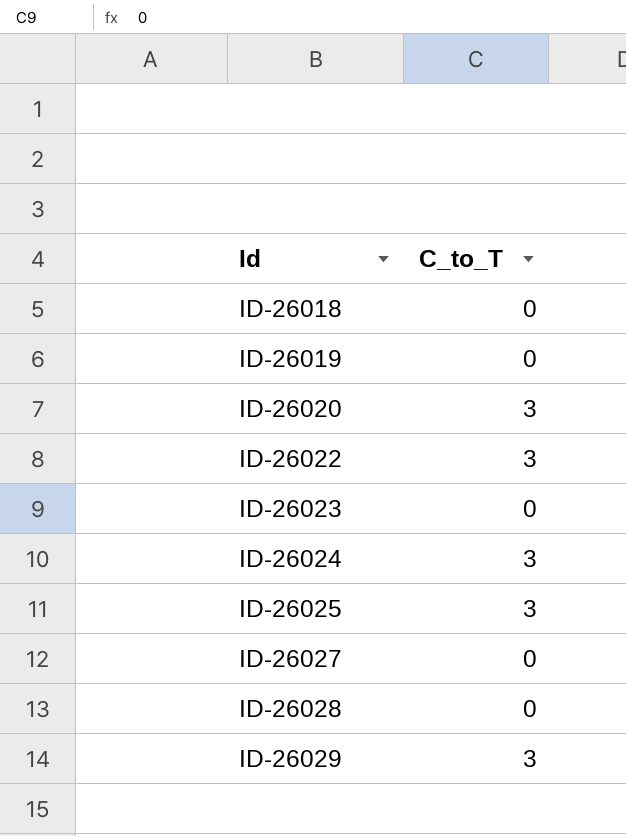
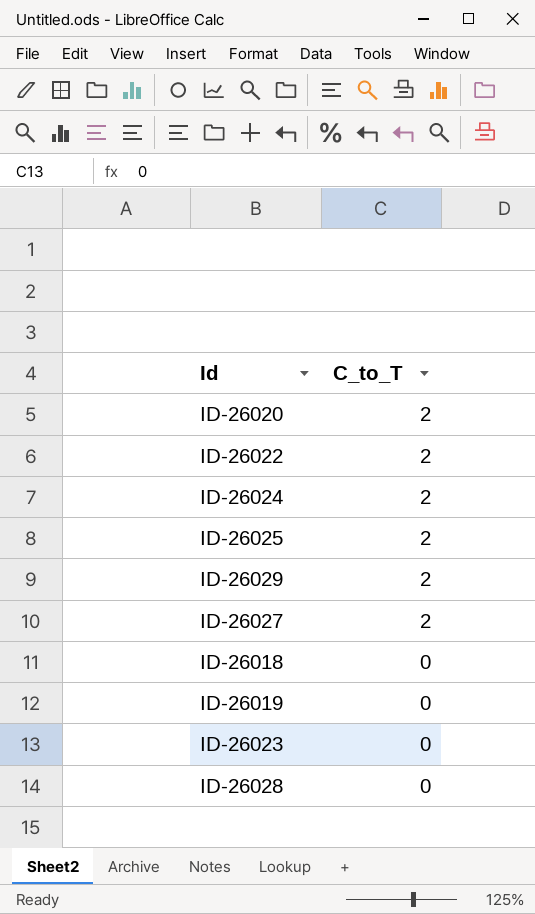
row order: Id ascending -> C_to_T descending
ID-26020 | C_to_T: 3 -> 2
ID-26022 | C_to_T: 3 -> 2
ID-26024 | C_to_T: 3 -> 2
ID-26025 | C_to_T: 3 -> 2
ID-26029 | C_to_T: 3 -> 2
ID-26027 | C_to_T: 0 -> 2

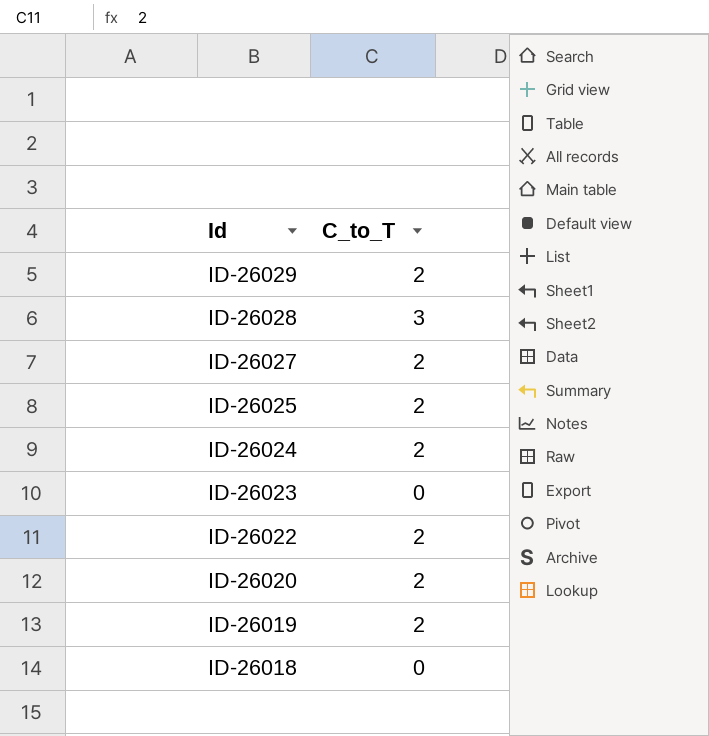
row order: C_to_T descending -> Id descending
ID-26028 | C_to_T: 0 -> 3
ID-26019 | C_to_T: 0 -> 2

